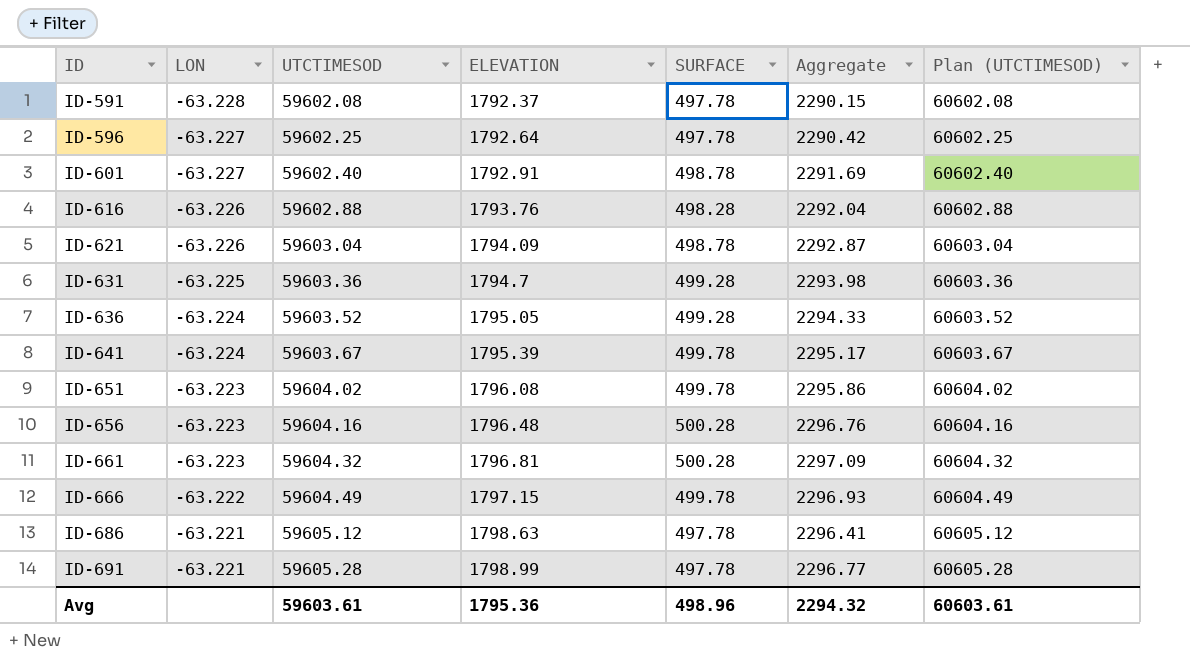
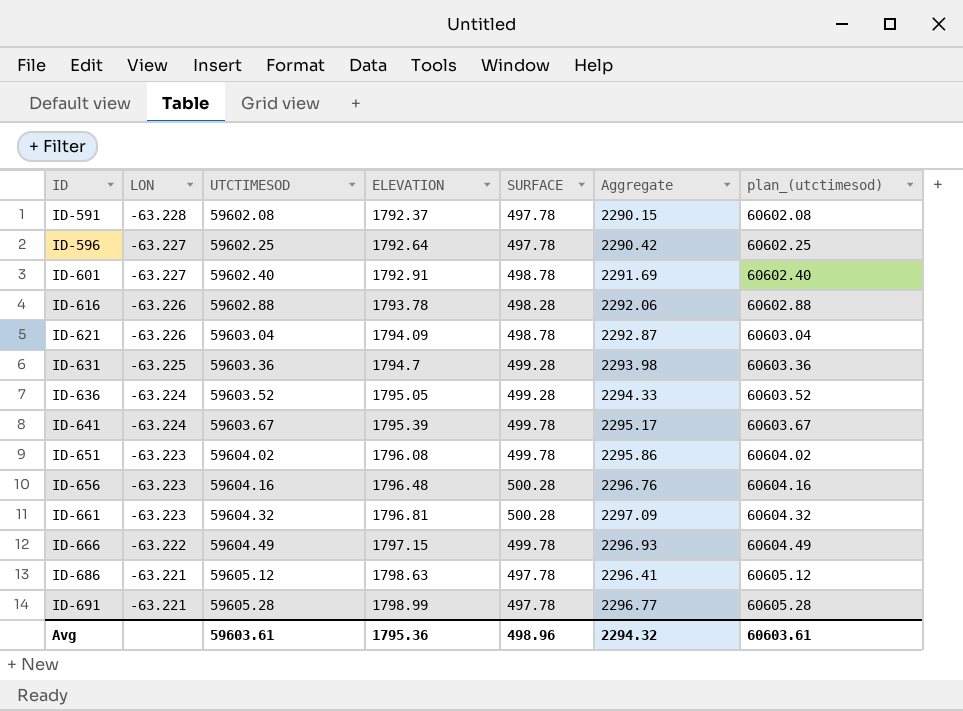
column name: Plan (UTCTIMESOD) -> plan_(utctimesod)
ID-616 | ELEVATION: 1793.76 -> 1793.78
ID-616 | Aggregate: 2292.04 -> 2292.06

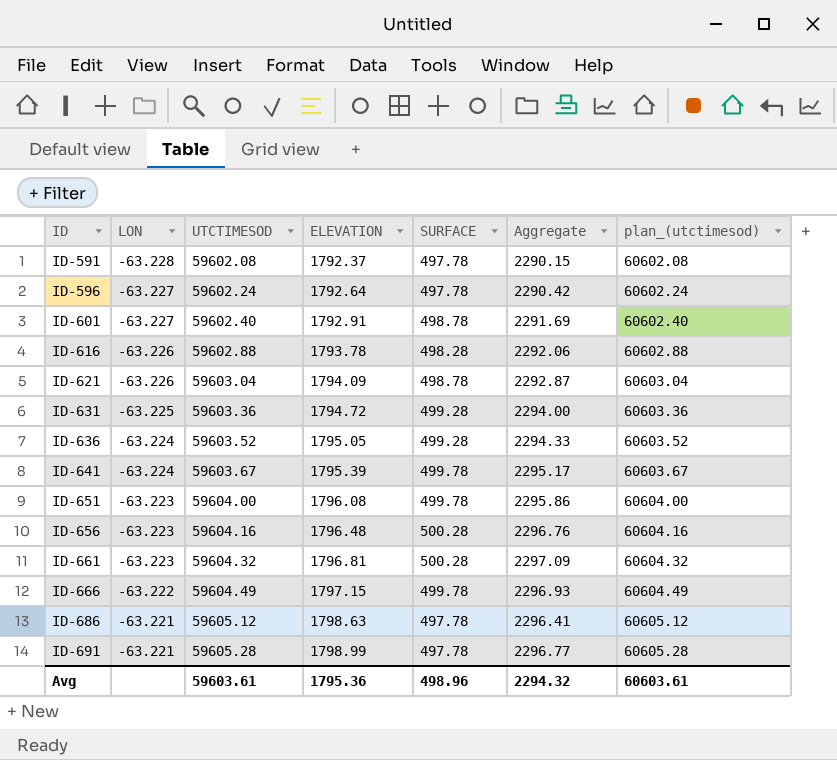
ID-596 | UTCTIMESOD: 59602.25 -> 59602.24
ID-596 | plan_(utctimesod): 60602.25 -> 60602.24
ID-631 | ELEVATION: 1794.7 -> 1794.72
ID-631 | Aggregate: 2293.98 -> 2294.00
ID-651 | UTCTIMESOD: 59604.02 -> 59604.00
ID-651 | plan_(utctimesod): 60604.02 -> 60604.00

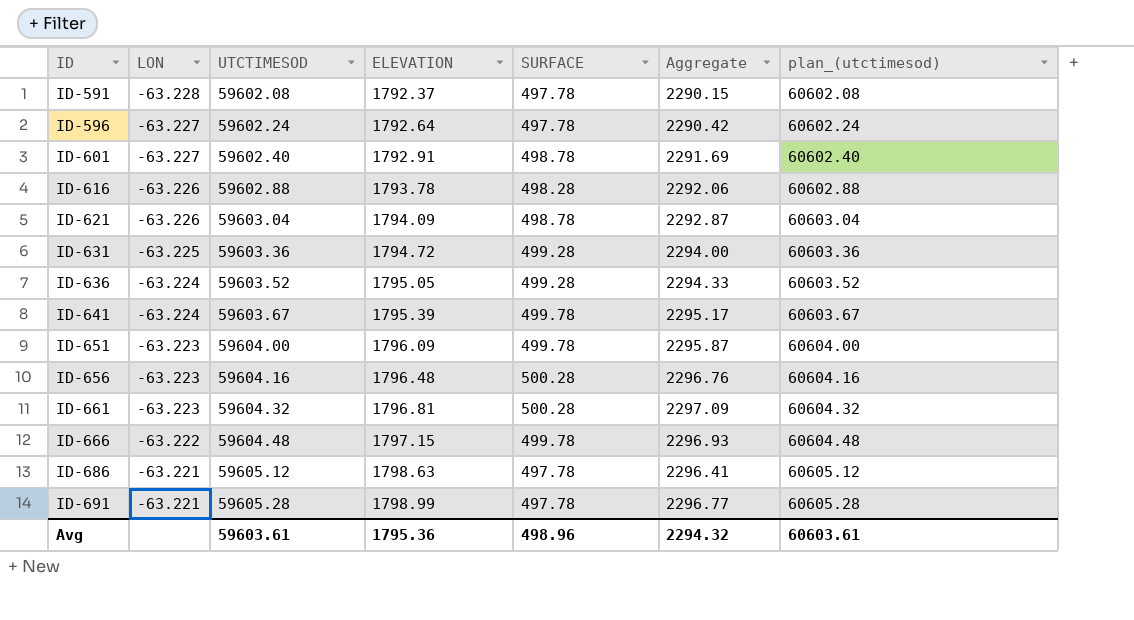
ID-651 | ELEVATION: 1796.08 -> 1796.09
ID-651 | Aggregate: 2295.86 -> 2295.87
ID-666 | UTCTIMESOD: 59604.49 -> 59604.48
ID-666 | plan_(utctimesod): 60604.49 -> 60604.48

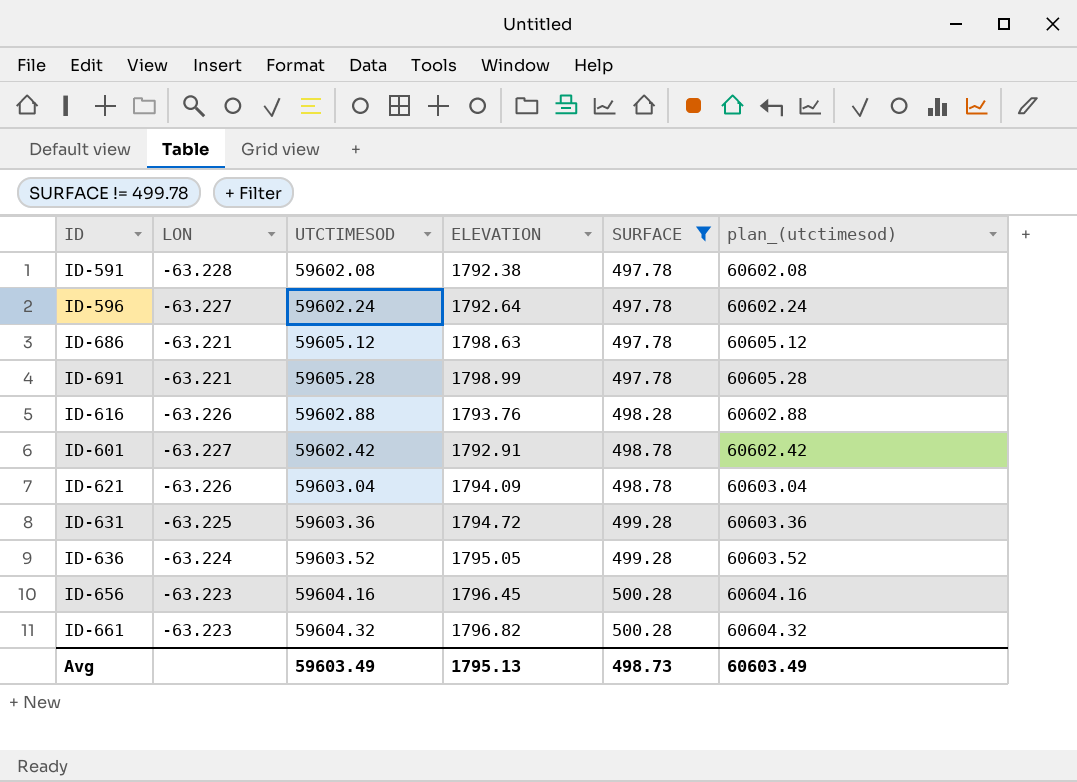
filter: none -> SURFACE != 499.78
row order: ID ascending -> SURFACE ascending
column Aggregate | formula: [ELEVATION] + [SURFACE] -> none
ID-591 | ELEVATION: 1792.37 -> 1792.38
ID-616 | ELEVATION: 1793.78 -> 1793.76
ID-601 | UTCTIMESOD: 59602.40 -> 59602.42
ID-601 | plan_(utctimesod): 60602.40 -> 60602.42
ID-656 | ELEVATION: 1796.48 -> 1796.45
ID-661 | ELEVATION: 1796.81 -> 1796.82
Avg | UTCTIMESOD: 59603.61 -> 59603.49
Avg | ELEVATION: 1795.36 -> 1795.13
Avg | SURFACE: 498.96 -> 498.73
Avg | plan_(utctimesod): 60603.61 -> 60603.49

